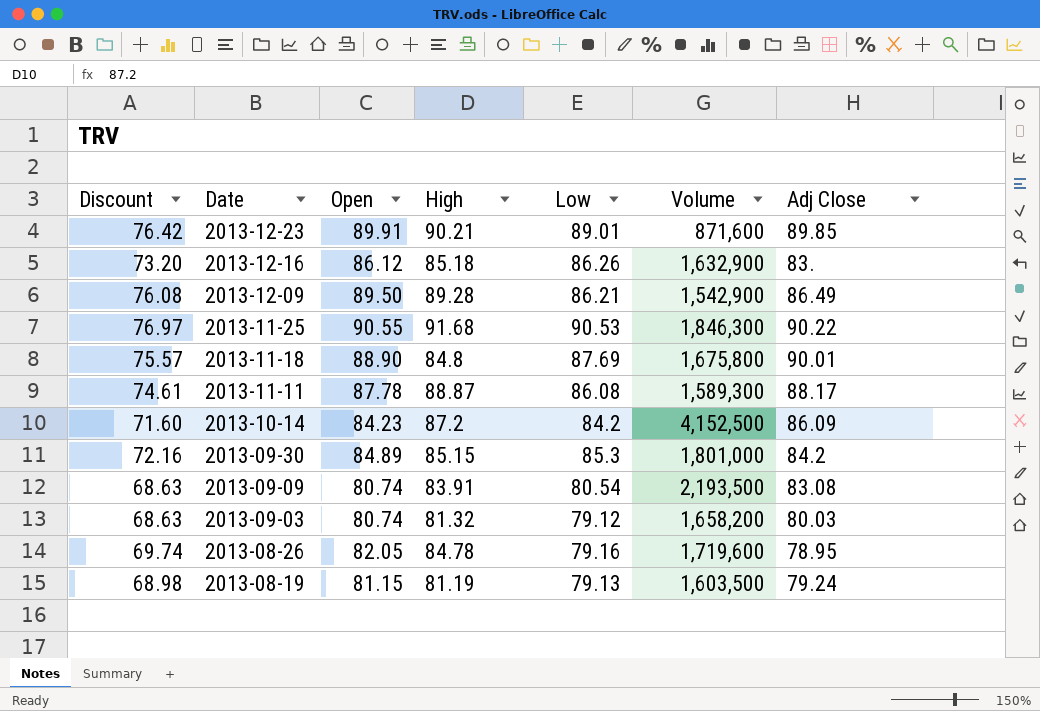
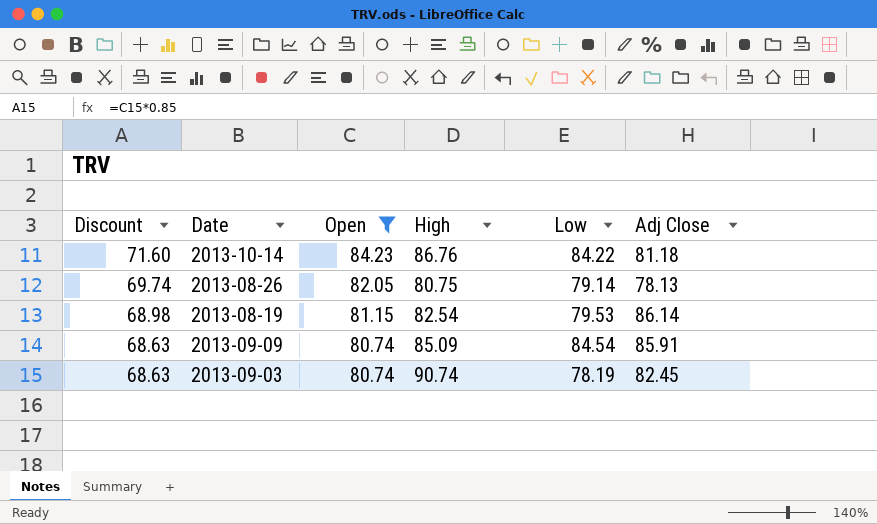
filter: none -> Open <= 84.23
row order: Date descending -> Discount descending
column Volume | position: 6 -> none
2013-10-14 | High: 87.2 -> 86.76
2013-10-14 | Low: 84.2 -> 84.22
2013-10-14 | Adj Close: 86.09 -> 81.18
2013-08-26 | High: 84.78 -> 80.75
2013-08-26 | Low: 79.16 -> 79.14
2013-08-26 | Adj Close: 78.95 -> 78.13
2013-08-19 | High: 81.19 -> 82.54
2013-08-19 | Low: 79.13 -> 79.53
2013-08-19 | Adj Close: 79.24 -> 86.14
2013-09-09 | High: 83.91 -> 85.09
2013-09-09 | Low: 80.54 -> 84.54
2013-09-09 | Adj Close: 83.08 -> 85.91
2013-09-03 | High: 81.32 -> 90.74
2013-09-03 | Low: 79.12 -> 78.19
2013-09-03 | Adj Close: 80.03 -> 82.45

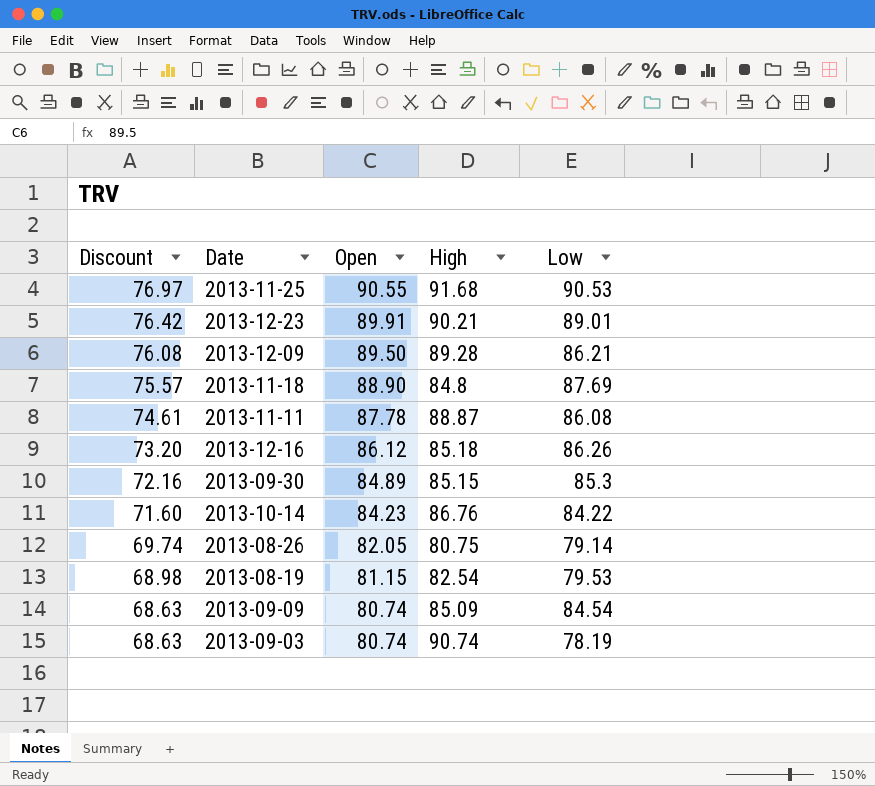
filter: Open <= 84.23 -> none
column Adj Close | position: 6 -> none

